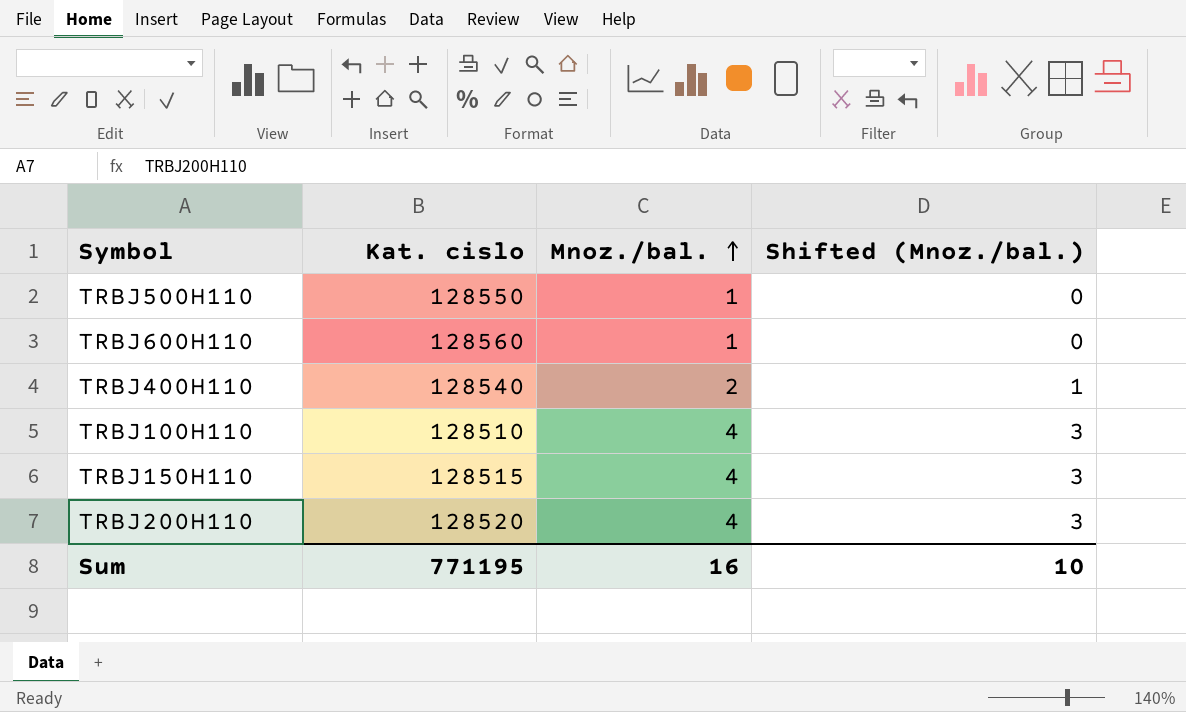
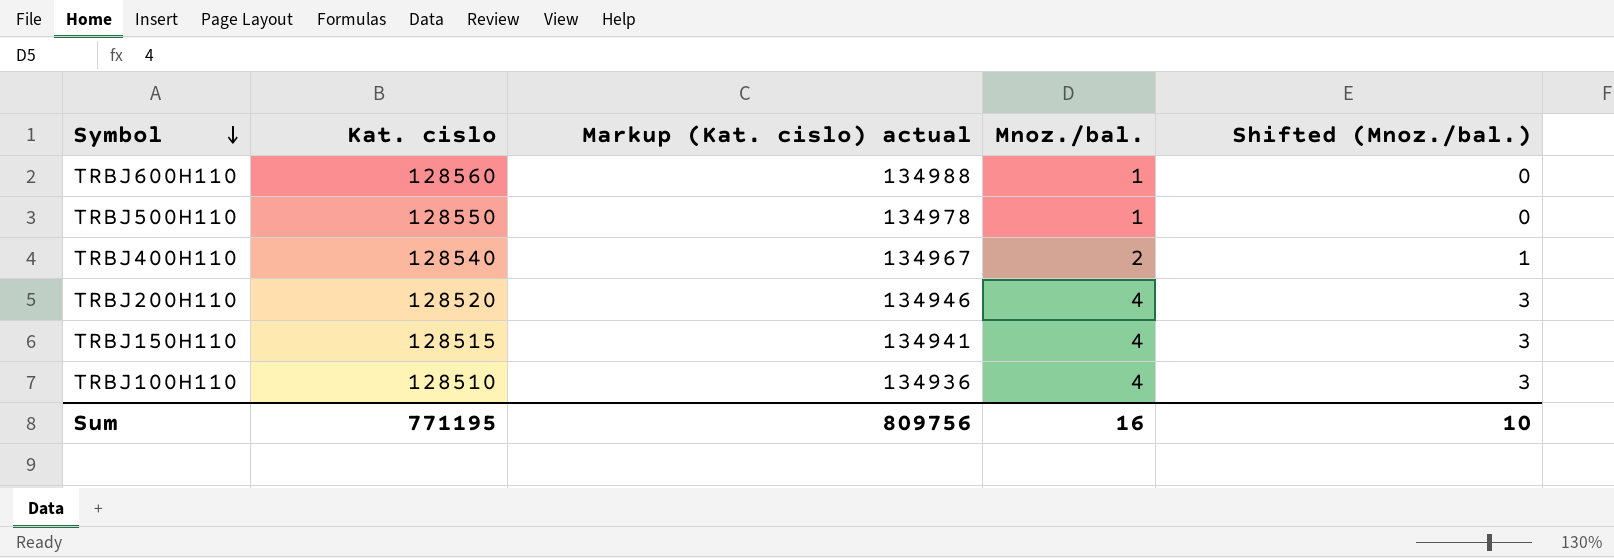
row order: Mnoz./bal. ascending -> Symbol descending
column Markup (Kat. cislo) actual | formula: none -> [Kat. cislo] * 1.05

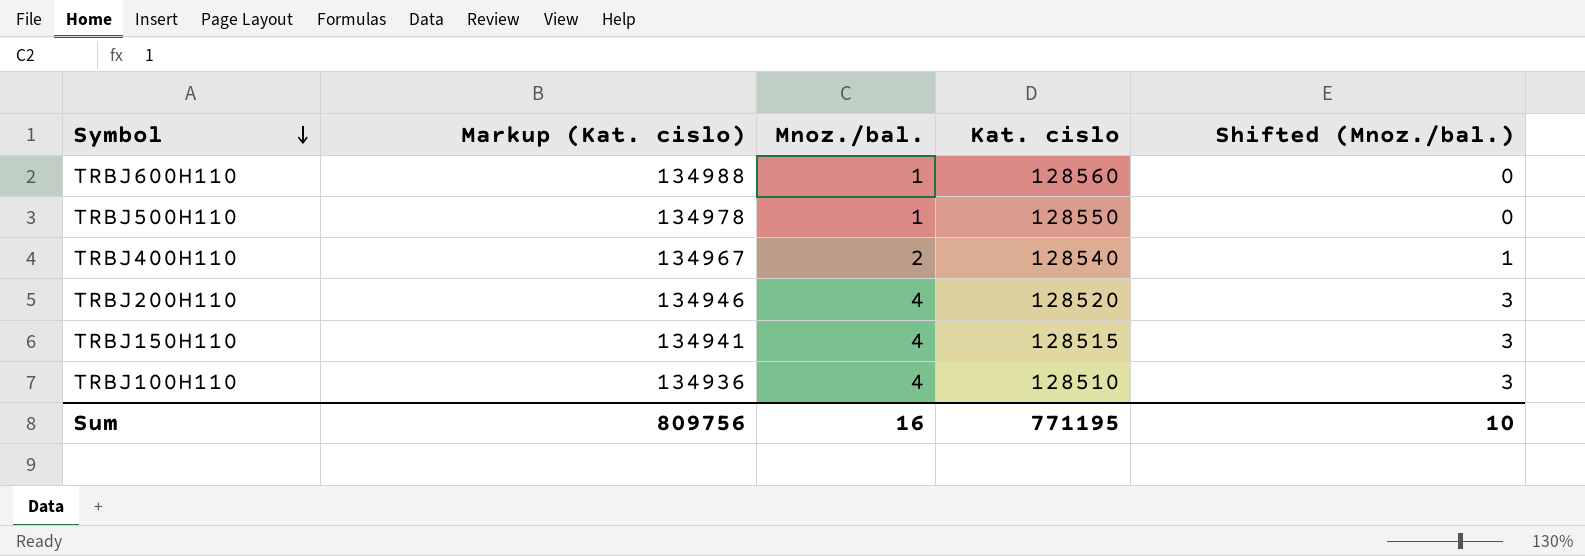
column name: Markup (Kat. cislo) actual -> Markup (Kat. cislo)
column Kat. cislo | position: 2 -> 4

